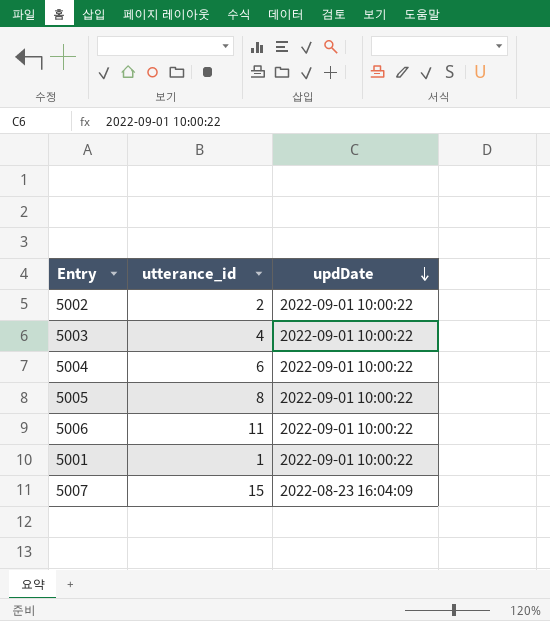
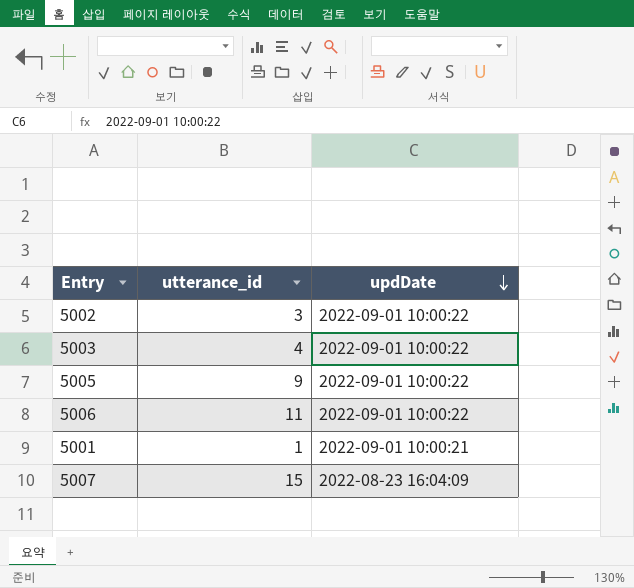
row 5004: 6 | 2022-09-01 10:00:22 -> none
5002 | utterance_id: 2 -> 3
5005 | utterance_id: 8 -> 9
5001 | updDate: 2022-09-01 10:00:22 -> 2022-09-01 10:00:21

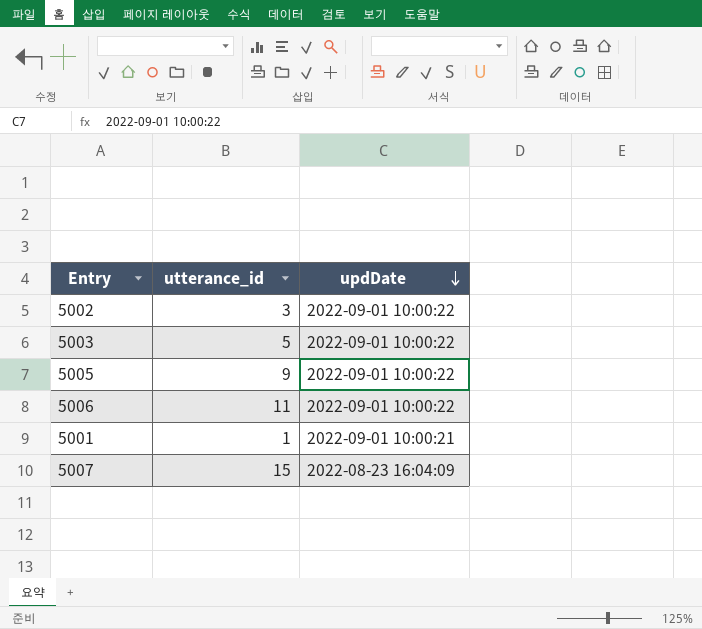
5003 | utterance_id: 4 -> 5

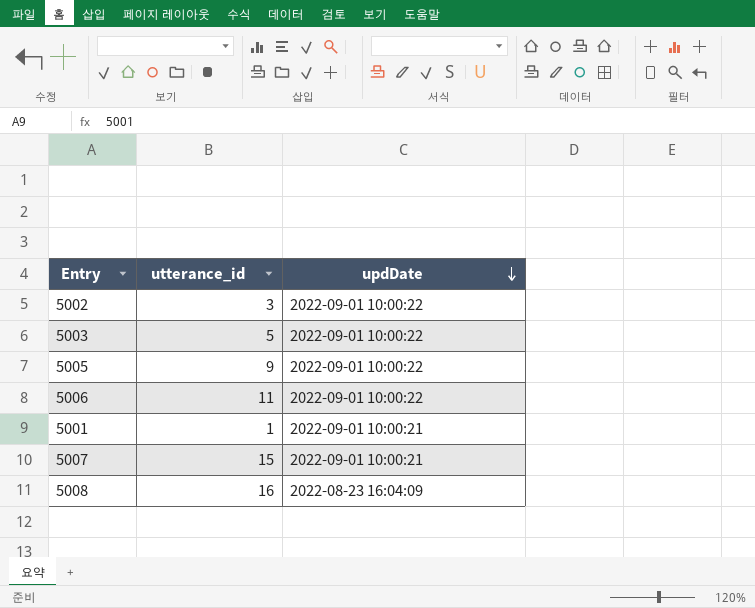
5007 | updDate: 2022-08-23 16:04:09 -> 2022-09-01 10:00:21
row 5008: none -> 16 | 2022-08-23 16:04:09

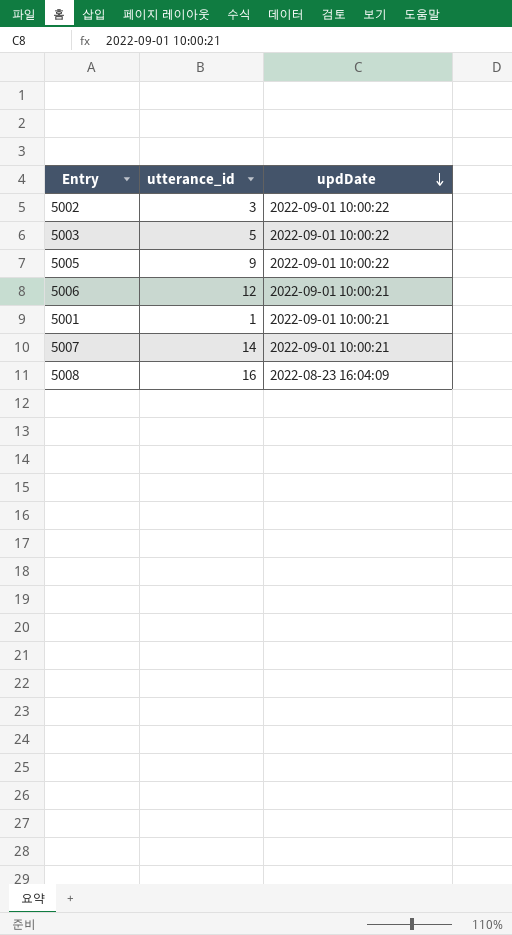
5006 | utterance_id: 11 -> 12
5006 | updDate: 2022-09-01 10:00:22 -> 2022-09-01 10:00:21
5007 | utterance_id: 15 -> 14

